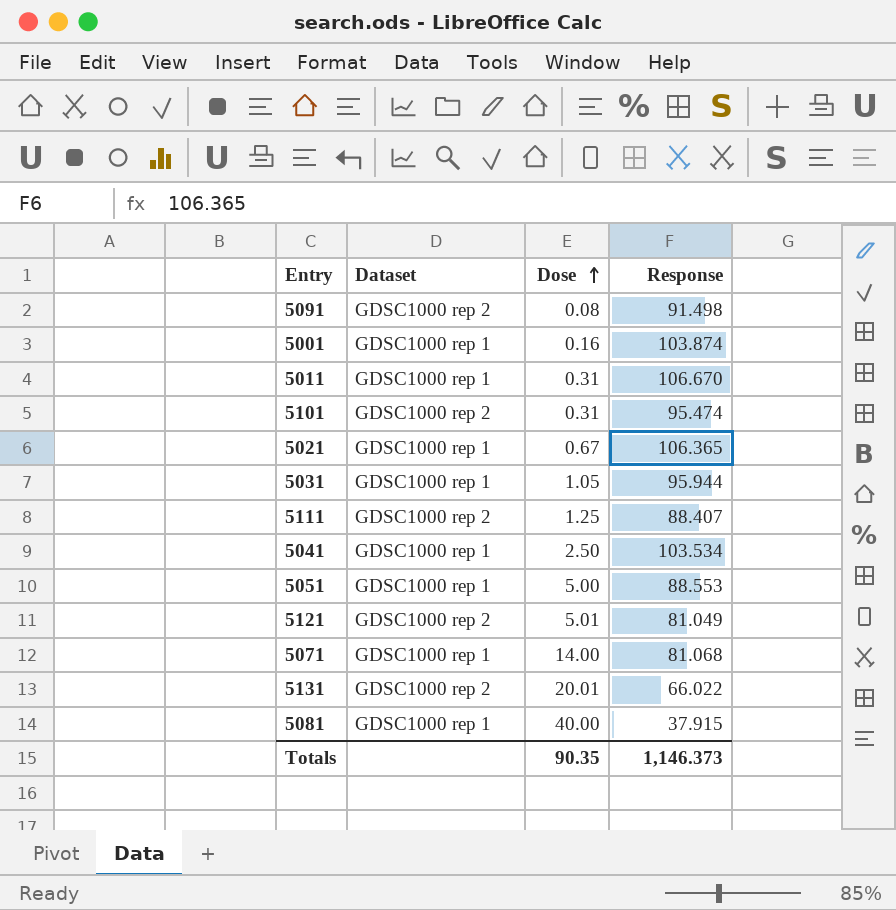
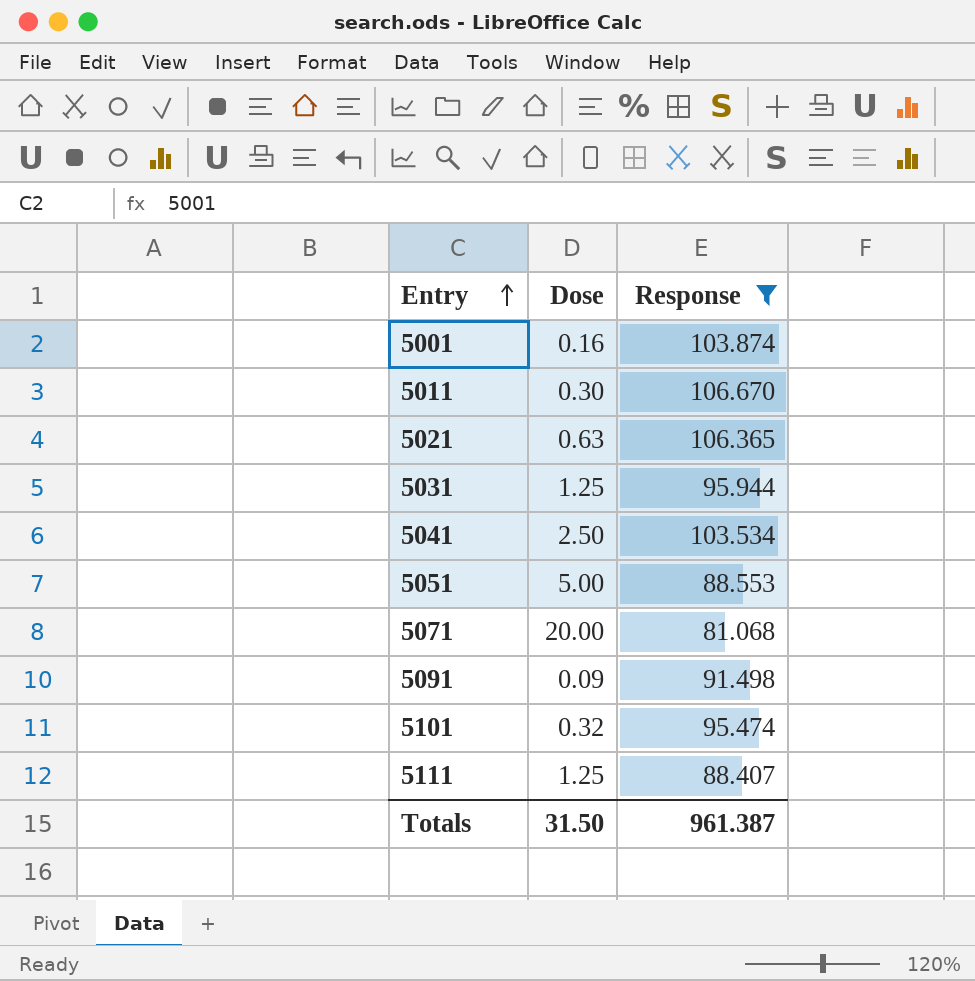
filter: none -> Response >= 81.068
row order: Dose ascending -> Entry ascending
column Dataset | position: 2 -> none
5011 | Dose: 0.31 -> 0.30
5021 | Dose: 0.67 -> 0.63
5031 | Dose: 1.05 -> 1.25
5071 | Dose: 14.00 -> 20.00
5091 | Dose: 0.08 -> 0.09
5101 | Dose: 0.31 -> 0.32
Totals | Dose: 90.35 -> 31.50
Totals | Response: 1,146.373 -> 961.387

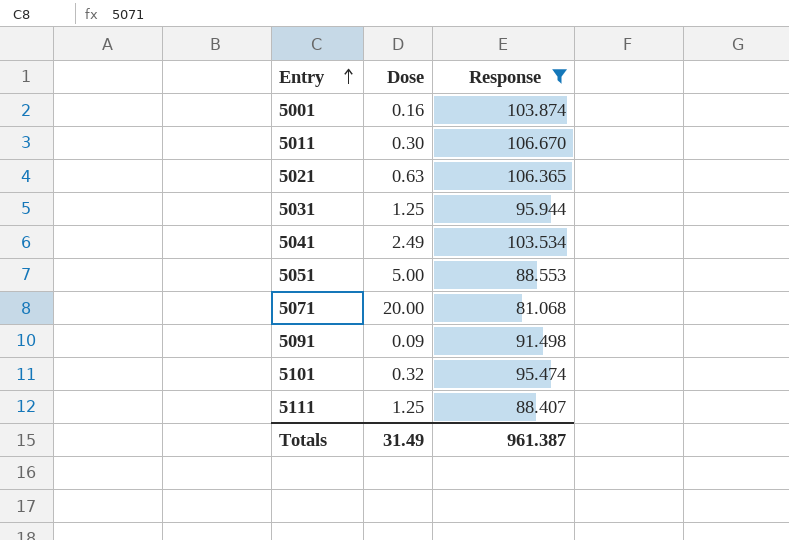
5041 | Dose: 2.50 -> 2.49
Totals | Dose: 31.50 -> 31.49

